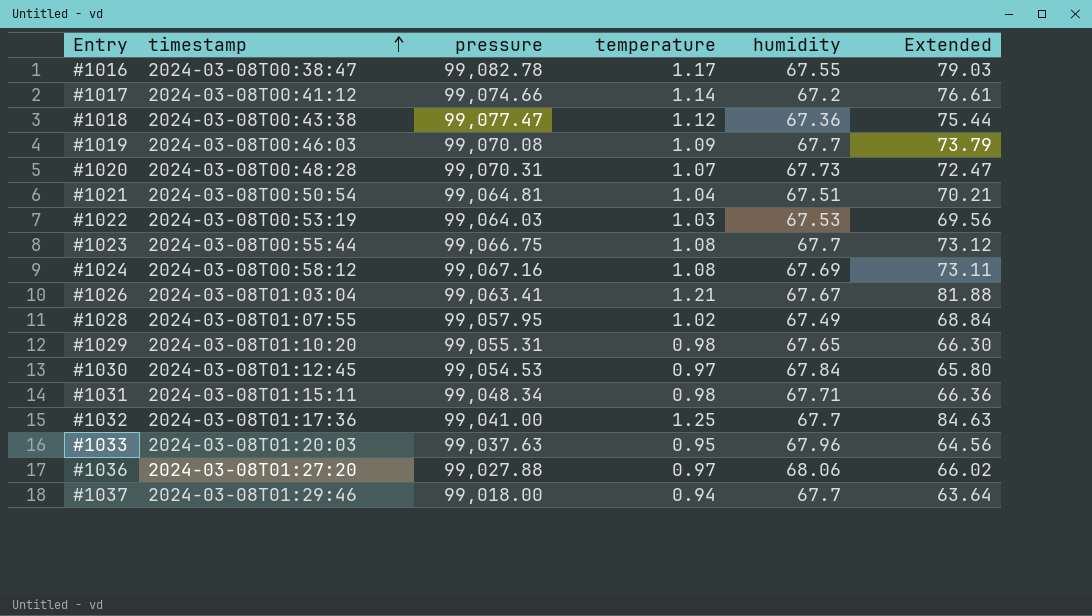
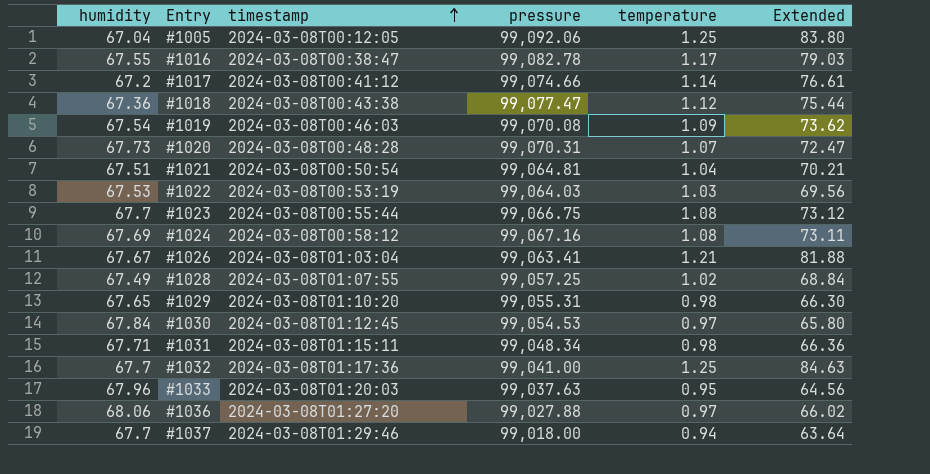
column humidity | position: 5 -> 1
row #1005: none -> 67.04 | 2024-03-08T00:12:05 | 99,092.06 | 1.25 | 83.80
#1019 | humidity: 67.7 -> 67.54
#1019 | Extended: 73.79 -> 73.62
#1028 | pressure: 99,057.95 -> 99,057.25

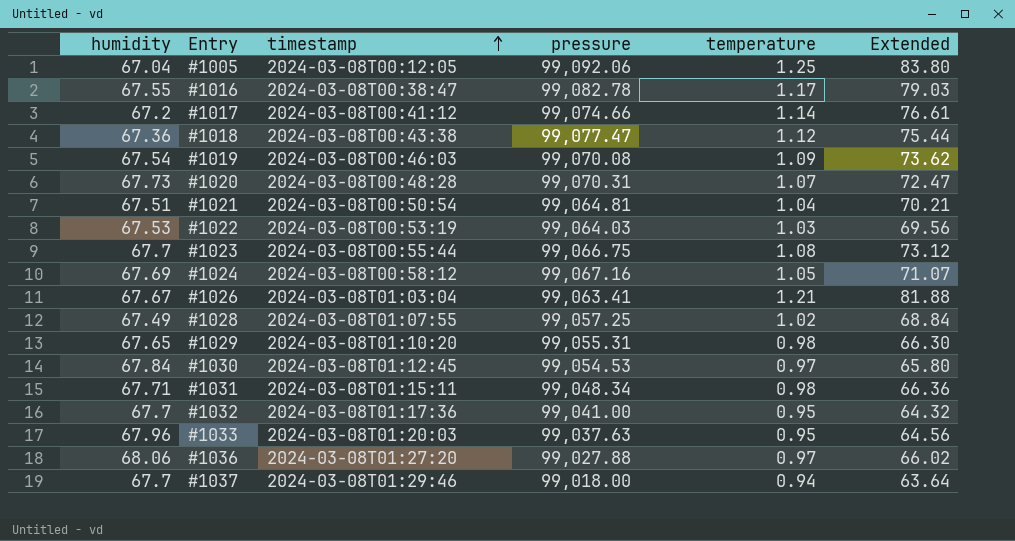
#1024 | temperature: 1.08 -> 1.05
#1024 | Extended: 73.11 -> 71.07
#1032 | temperature: 1.25 -> 0.95
#1032 | Extended: 84.63 -> 64.32

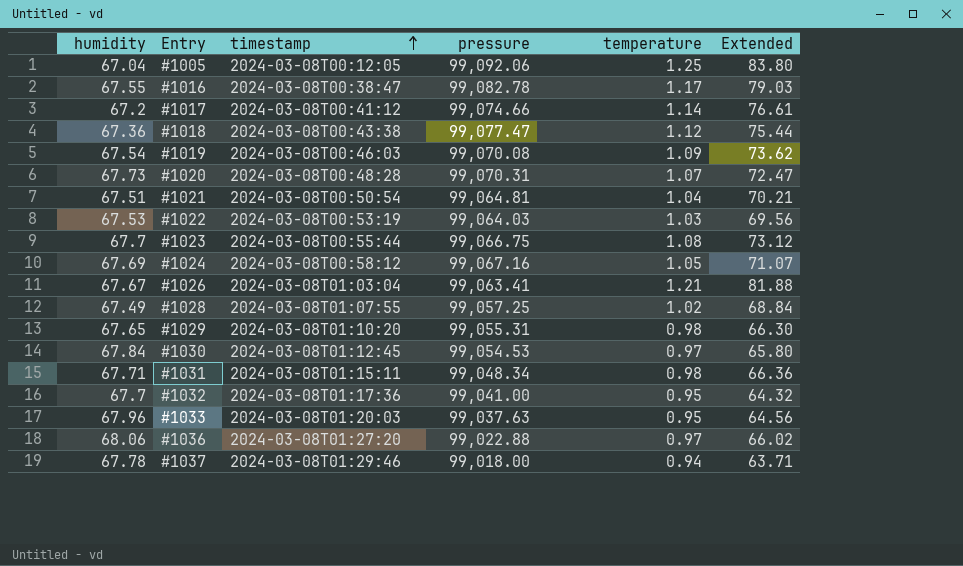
#1036 | pressure: 99,027.88 -> 99,022.88
#1037 | humidity: 67.7 -> 67.78
#1037 | Extended: 63.64 -> 63.71

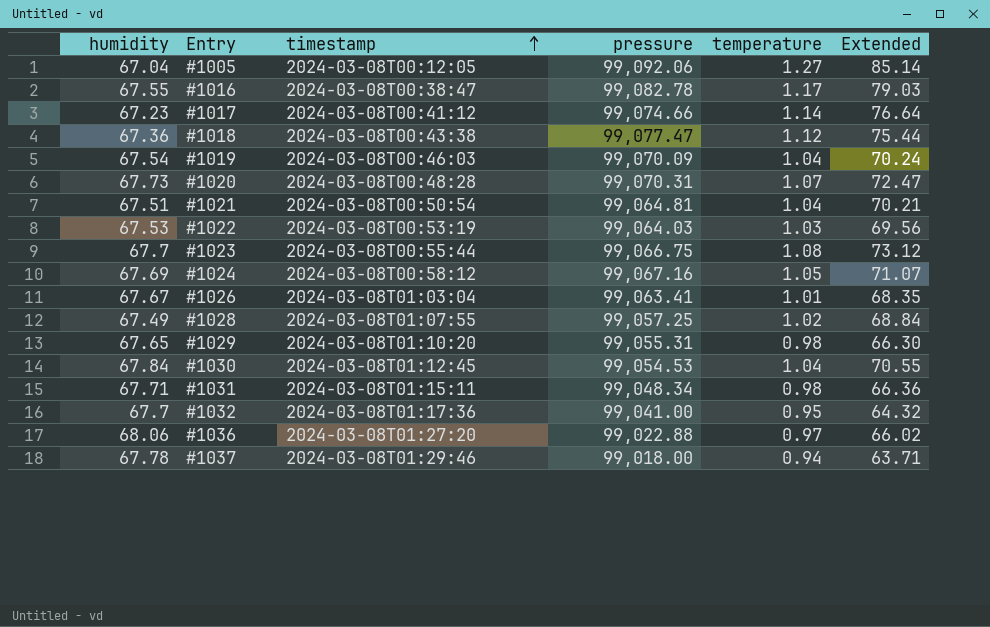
row #1033: 67.96 | 2024-03-08T01:20:03 | 99,037.63 | 0.95 | 64.56 -> none
#1005 | temperature: 1.25 -> 1.27
#1005 | Extended: 83.80 -> 85.14
#1017 | humidity: 67.2 -> 67.23
#1017 | Extended: 76.61 -> 76.64
#1019 | pressure: 99,070.08 -> 99,070.09
#1019 | temperature: 1.09 -> 1.04
#1019 | Extended: 73.62 -> 70.24
#1026 | temperature: 1.21 -> 1.01
#1026 | Extended: 81.88 -> 68.35
#1030 | temperature: 0.97 -> 1.04
#1030 | Extended: 65.80 -> 70.55

